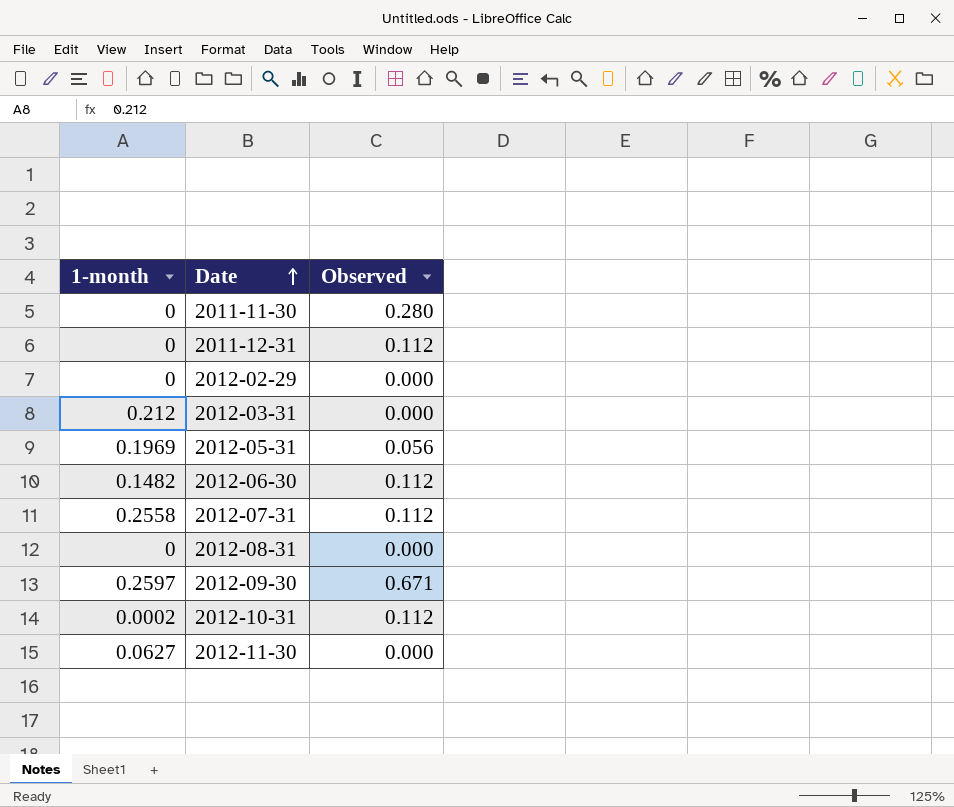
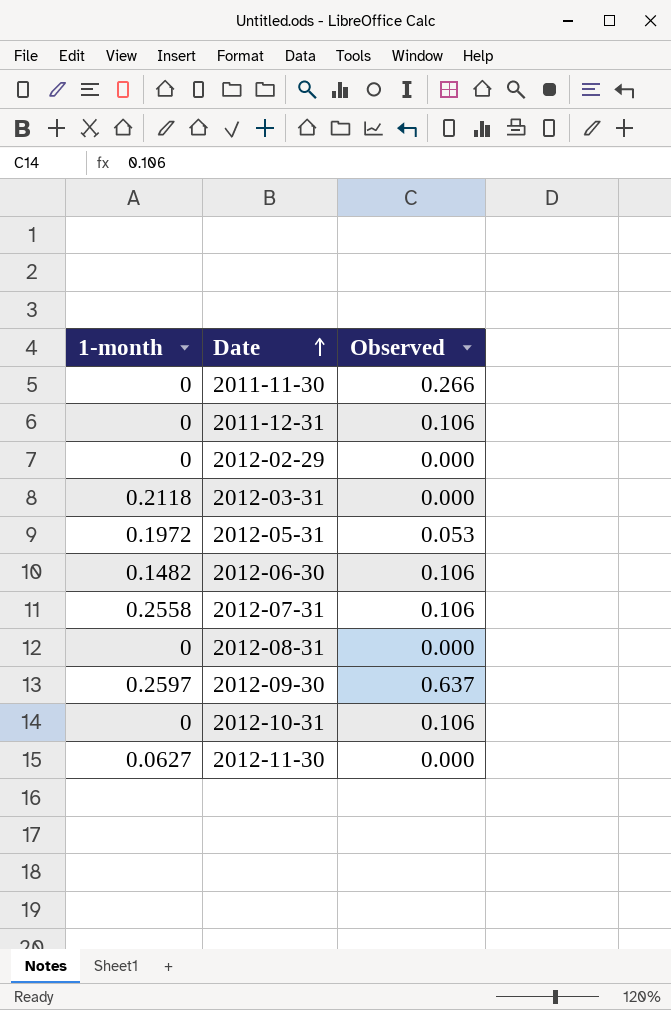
2011-11-30 | Observed: 0.280 -> 0.266
2011-12-31 | Observed: 0.112 -> 0.106
2012-03-31 | 1-month: 0.212 -> 0.2118
2012-05-31 | 1-month: 0.1969 -> 0.1972
2012-05-31 | Observed: 0.056 -> 0.053
2012-06-30 | Observed: 0.112 -> 0.106
2012-07-31 | Observed: 0.112 -> 0.106
2012-09-30 | Observed: 0.671 -> 0.637
2012-10-31 | 1-month: 0.0002 -> 0
2012-10-31 | Observed: 0.112 -> 0.106

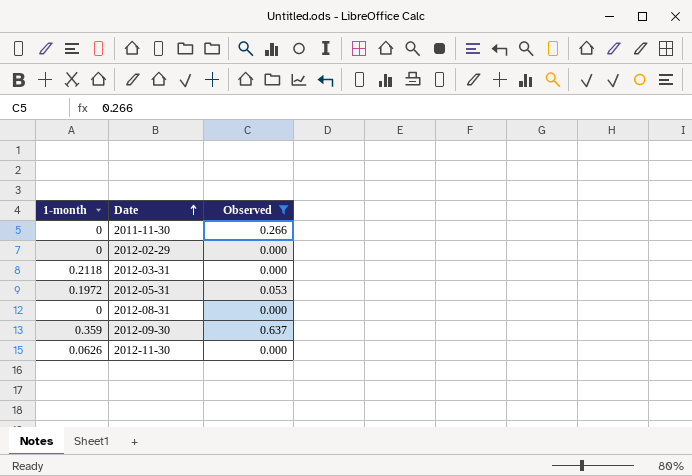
filter: none -> Observed != 0.106
2012-09-30 | 1-month: 0.2597 -> 0.359
2012-11-30 | 1-month: 0.0627 -> 0.0626

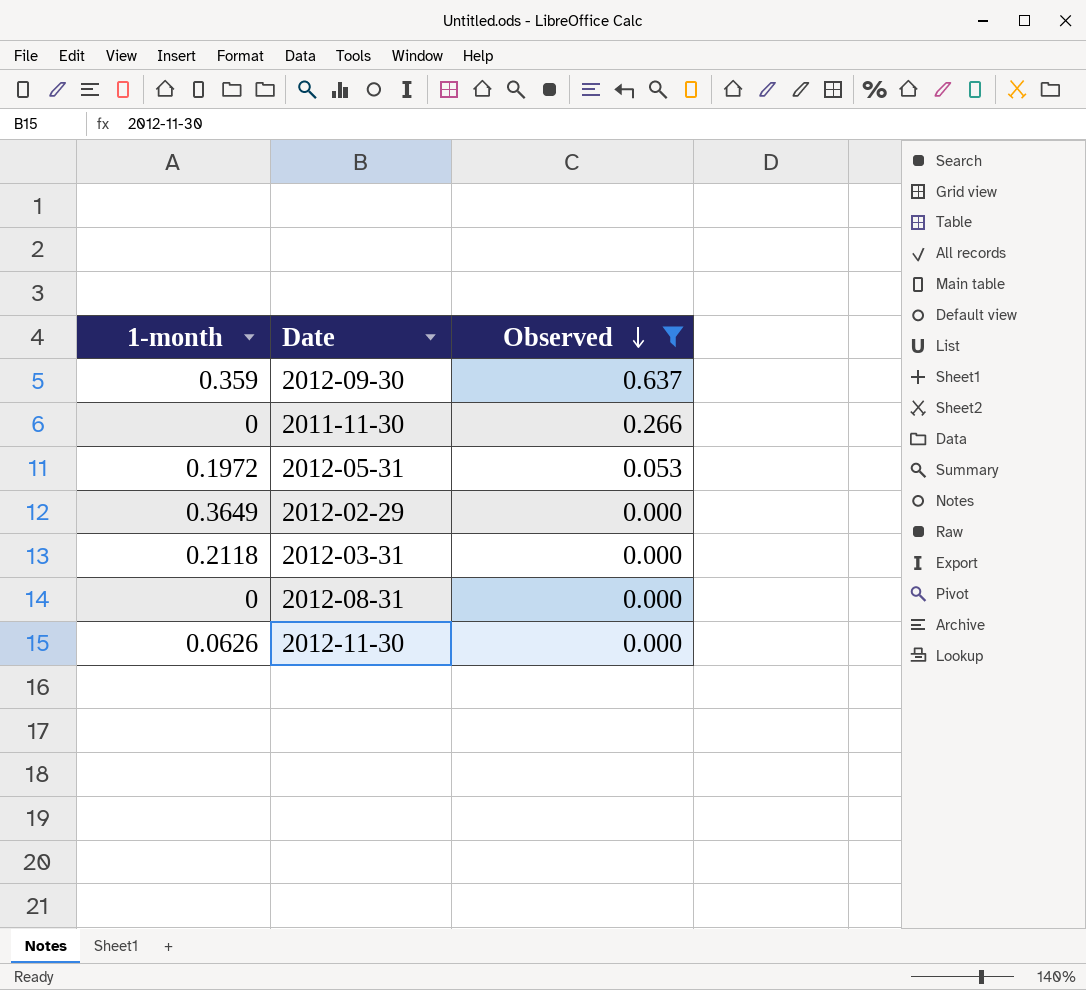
row order: Date ascending -> Observed descending
2012-02-29 | 1-month: 0 -> 0.3649

